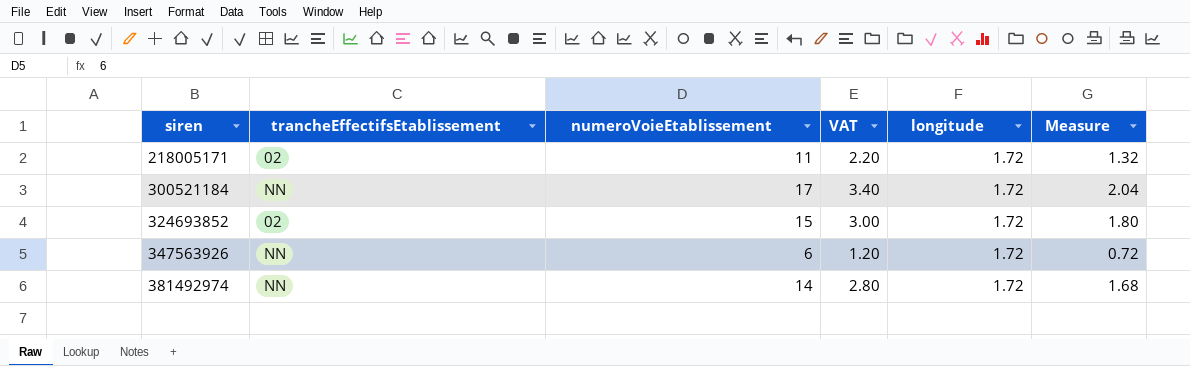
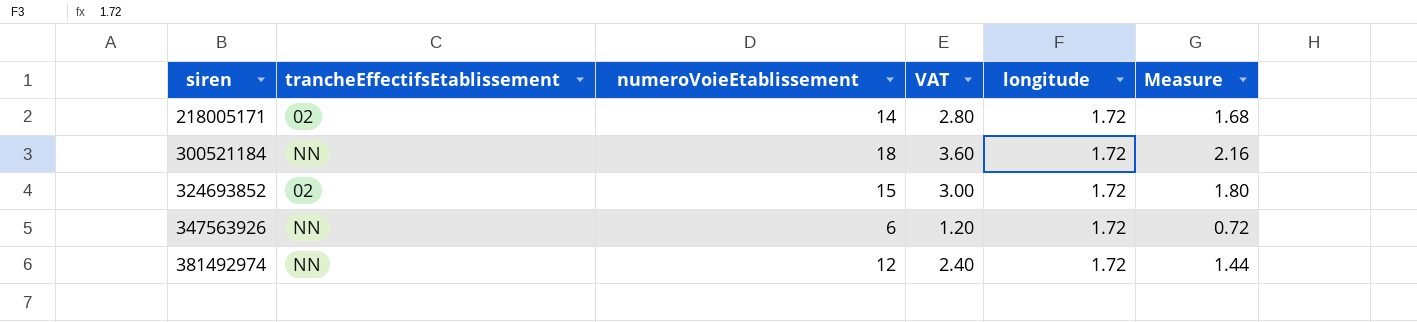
218005171 | numeroVoieEtablissement: 11 -> 14
218005171 | VAT: 2.20 -> 2.80
218005171 | Measure: 1.32 -> 1.68
300521184 | numeroVoieEtablissement: 17 -> 18
300521184 | VAT: 3.40 -> 3.60
300521184 | Measure: 2.04 -> 2.16
381492974 | numeroVoieEtablissement: 14 -> 12
381492974 | VAT: 2.80 -> 2.40
381492974 | Measure: 1.68 -> 1.44

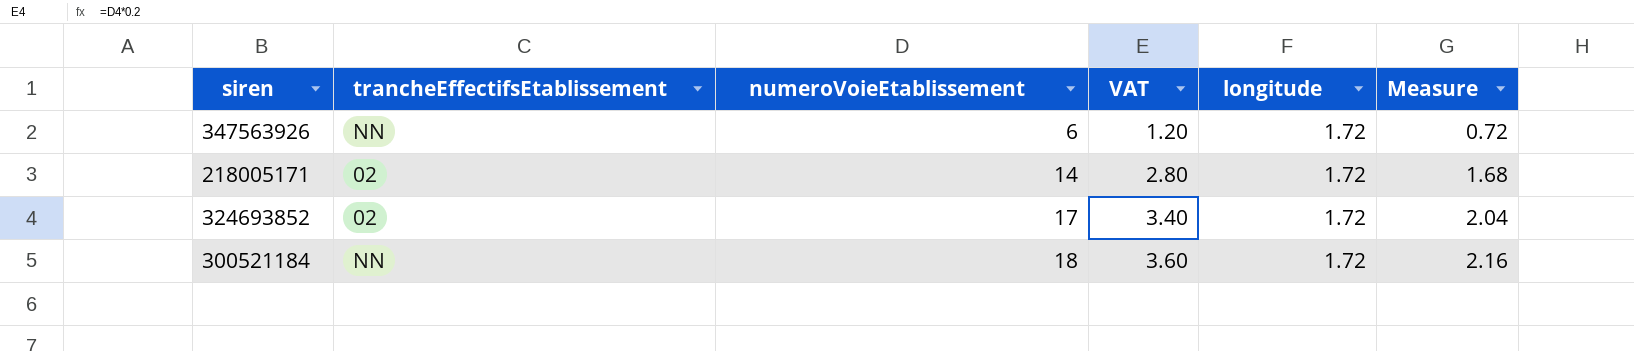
row order: siren ascending -> numeroVoieEtablissement ascending
row 381492974: NN | 12 | 2.40 | 1.72 | 1.44 -> none
324693852 | numeroVoieEtablissement: 15 -> 17
324693852 | VAT: 3.00 -> 3.40
324693852 | Measure: 1.80 -> 2.04

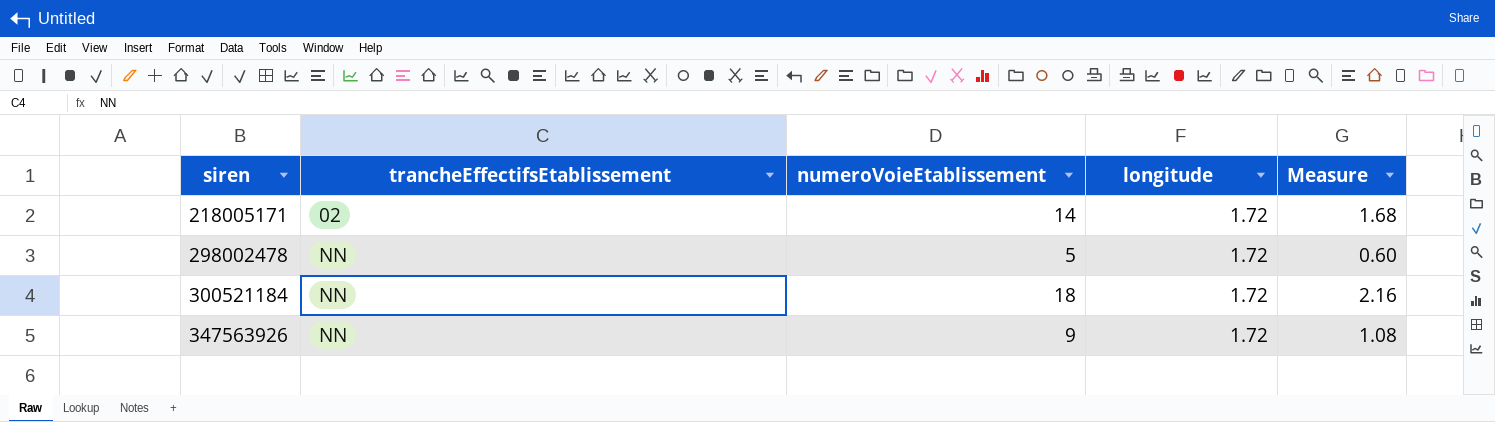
row order: numeroVoieEtablissement ascending -> siren ascending
column VAT | formula: [numeroVoieEtablissement] * 0.2 -> none
row 324693852: 02 | 17 | 3.40 | 1.72 | 2.04 -> none
row 298002478: none -> NN | 5 | 1.72 | 0.60
347563926 | numeroVoieEtablissement: 6 -> 9
347563926 | Measure: 0.72 -> 1.08

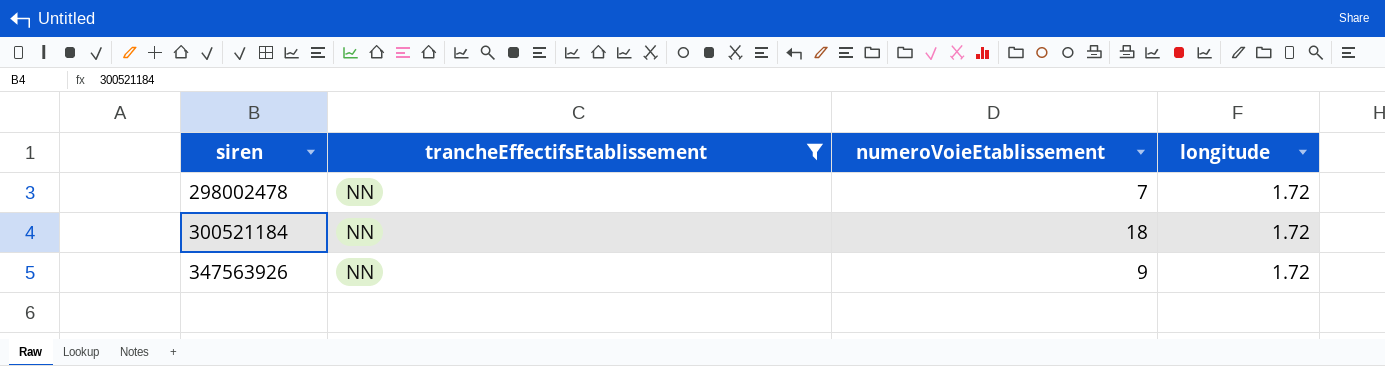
filter: none -> trancheEffectifsEtablissement = NN
column Measure | formula: [numeroVoieEtablissement] * 0.12 -> none
298002478 | numeroVoieEtablissement: 5 -> 7

